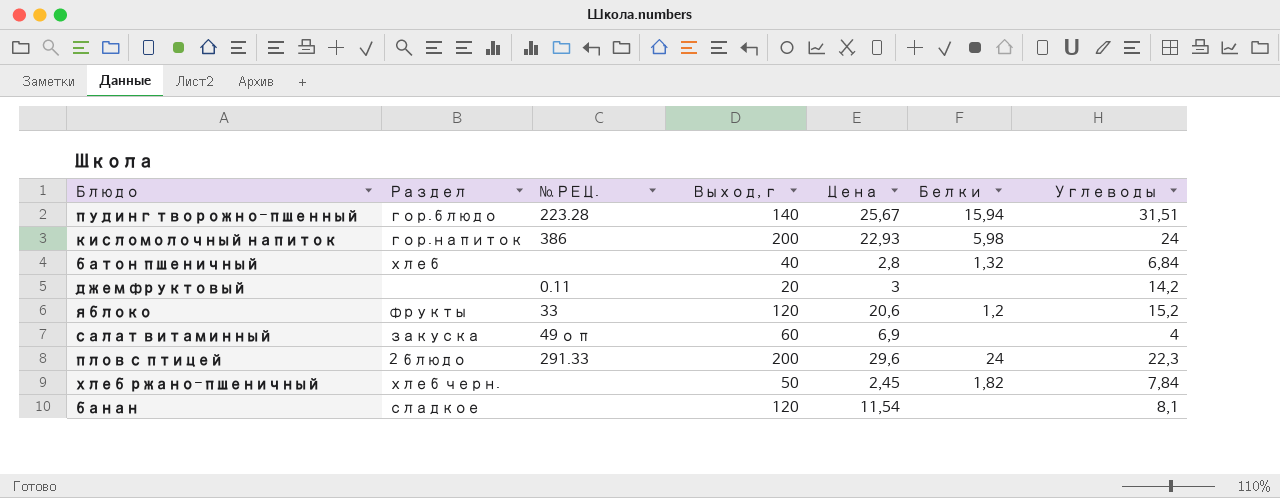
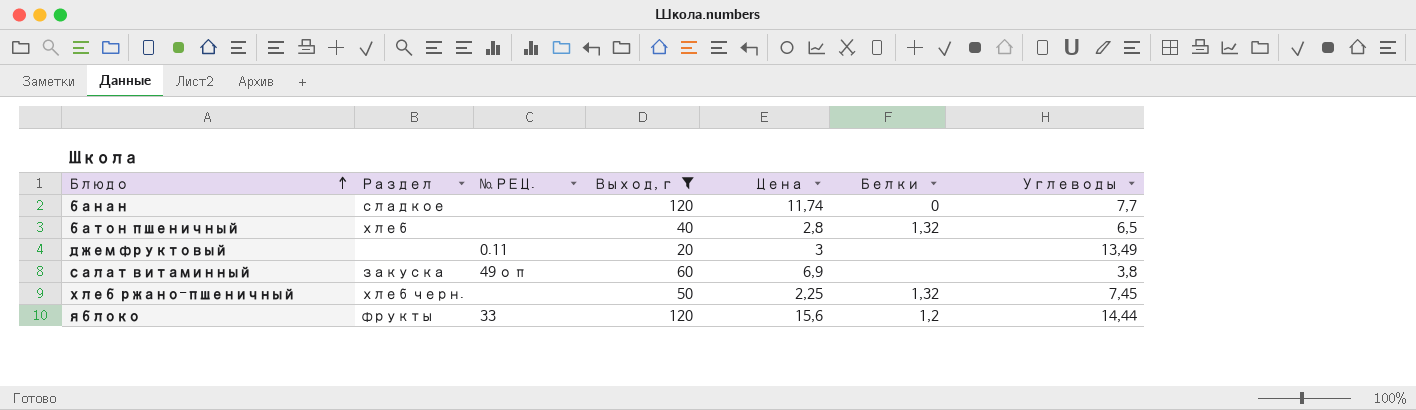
filter: none -> Выход, г <= 120
row order: none -> Блюдо ascending
банан | Цена: 11,54 -> 11,74
банан | Белки: none -> 0
банан | Углеводы: 8,1 -> 7,7
батон пшеничный | Углеводы: 6,84 -> 6,5
джем фруктовый | Углеводы: 14,2 -> 13,49
салат витаминный | Углеводы: 4 -> 3,8
хлеб ржано-пшеничный | Цена: 2,45 -> 2,25
хлеб ржано-пшеничный | Белки: 1,82 -> 1,32
хлеб ржано-пшеничный | Углеводы: 7,84 -> 7,45
яблоко | Цена: 20,6 -> 15,6
яблоко | Углеводы: 15,2 -> 14,44

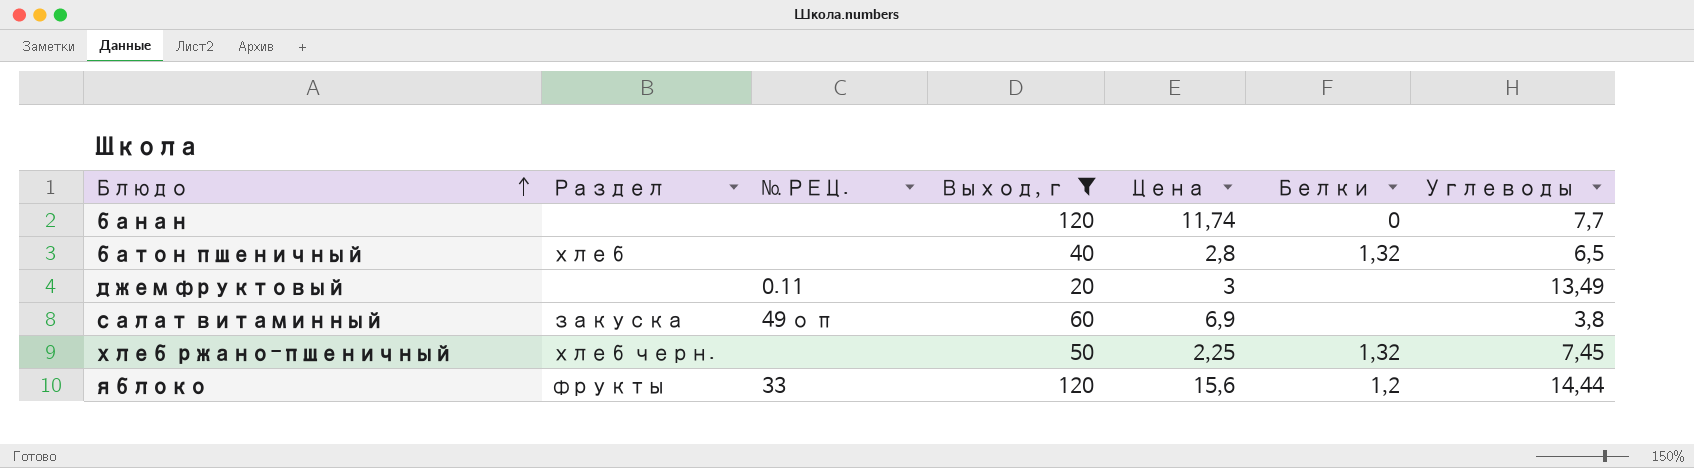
банан | Раздел: сладкое -> none

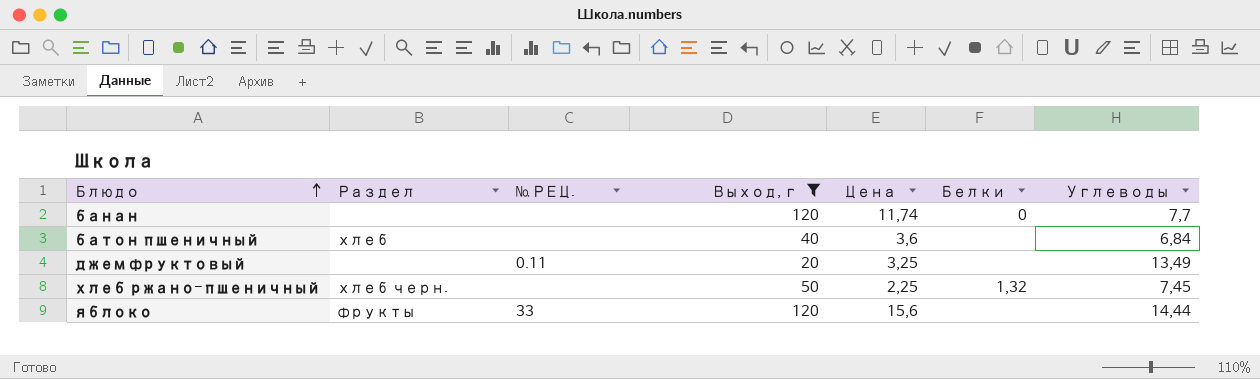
row салат витаминный: закуска | 49 о п | 60 | 6,9 | none | 3,8 -> none
батон пшеничный | Цена: 2,8 -> 3,6
батон пшеничный | Белки: 1,32 -> none
батон пшеничный | Углеводы: 6,5 -> 6,84
джем фруктовый | Цена: 3 -> 3,25
яблоко | Белки: 1,2 -> none

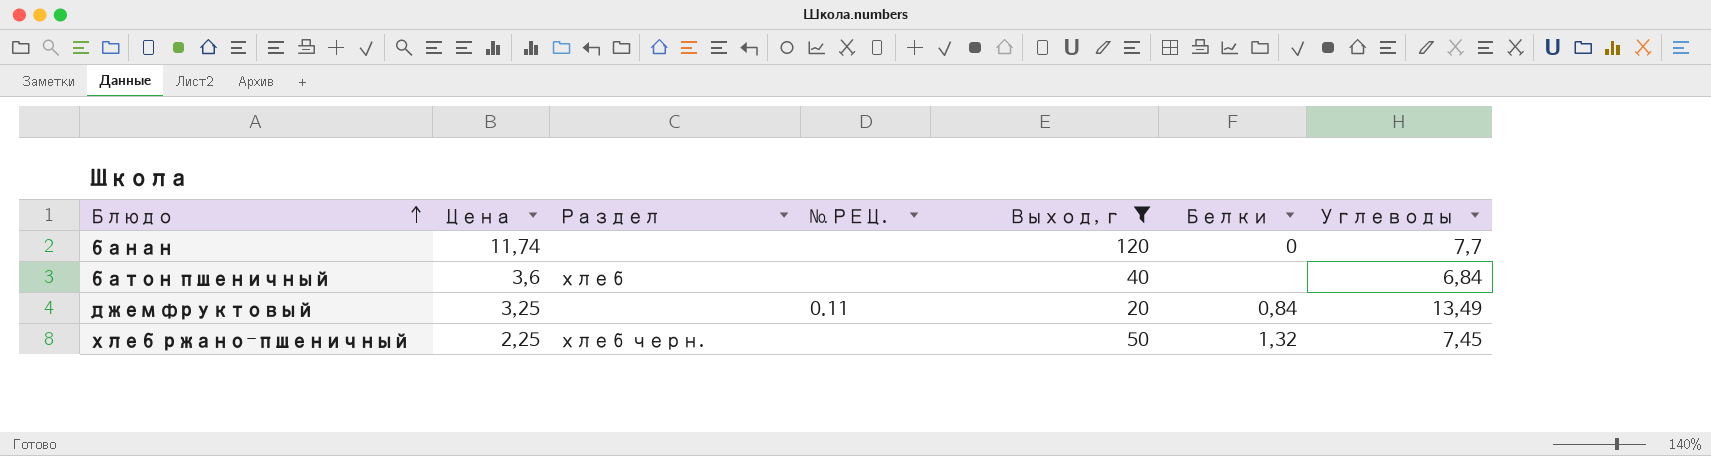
column Цена | position: 5 -> 2
row яблоко: фрукты | 33 | 120 | 15,6 | none | 14,44 -> none
джем фруктовый | Белки: none -> 0,84

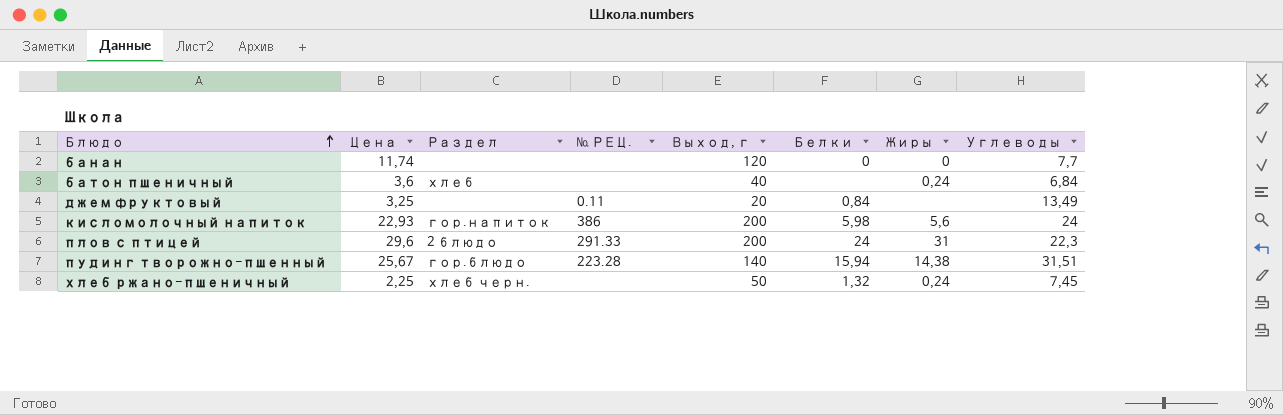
filter: Выход, г <= 120 -> none
column Жиры | position: none -> 7

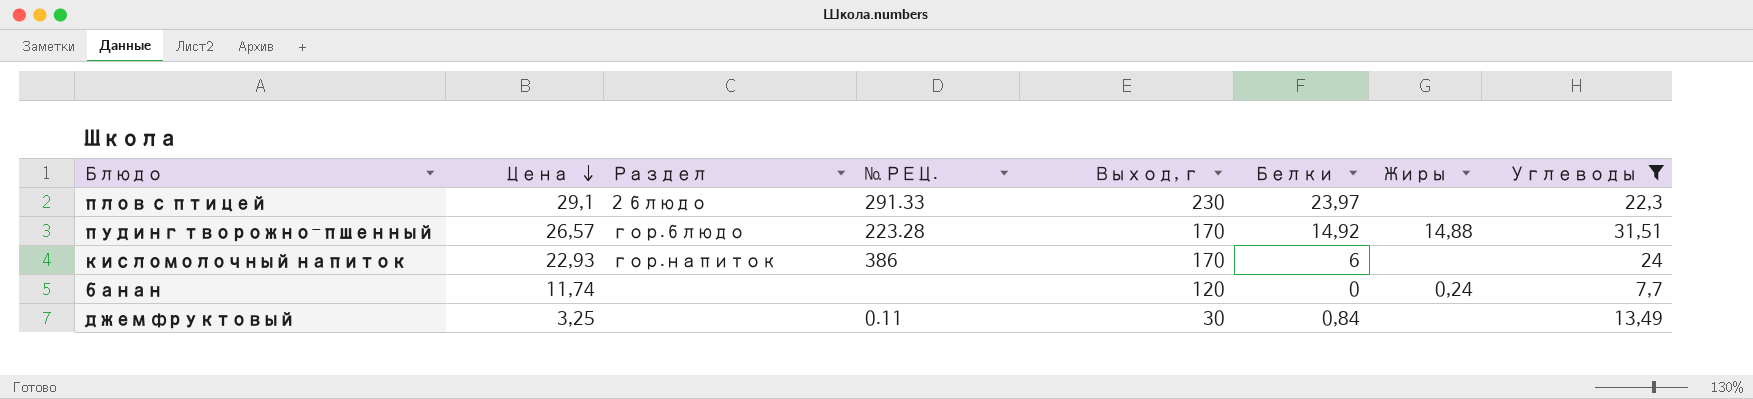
filter: none -> Углеводы >= 7,7
row order: Блюдо ascending -> Цена descending
плов с птицей | Цена: 29,6 -> 29,1
плов с птицей | Выход, г: 200 -> 230
плов с птицей | Белки: 24 -> 23,97
плов с птицей | Жиры: 31 -> none
пудинг творожно-пшенный | Цена: 25,67 -> 26,57
пудинг творожно-пшенный | Выход, г: 140 -> 170
пудинг творожно-пшенный | Белки: 15,94 -> 14,92
пудинг творожно-пшенный | Жиры: 14,38 -> 14,88
кисломолочный напиток | Выход, г: 200 -> 170
кисломолочный напиток | Белки: 5,98 -> 6
кисломолочный напиток | Жиры: 5,6 -> none
банан | Жиры: 0 -> 0,24
джем фруктовый | Выход, г: 20 -> 30

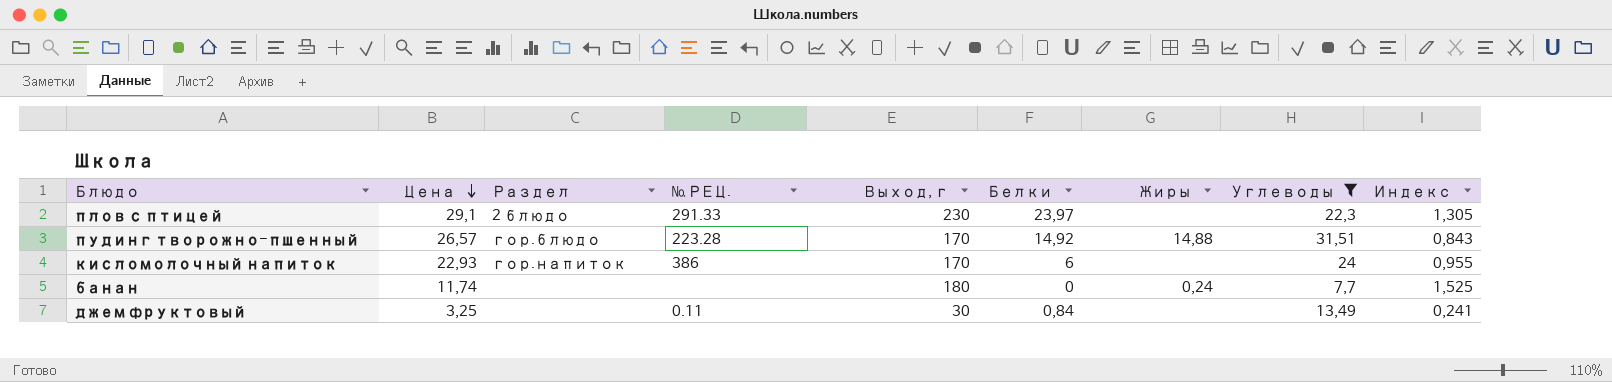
column Индекс | formula: none -> [Цена] / [Углеводы]
банан | Выход, г: 120 -> 180

